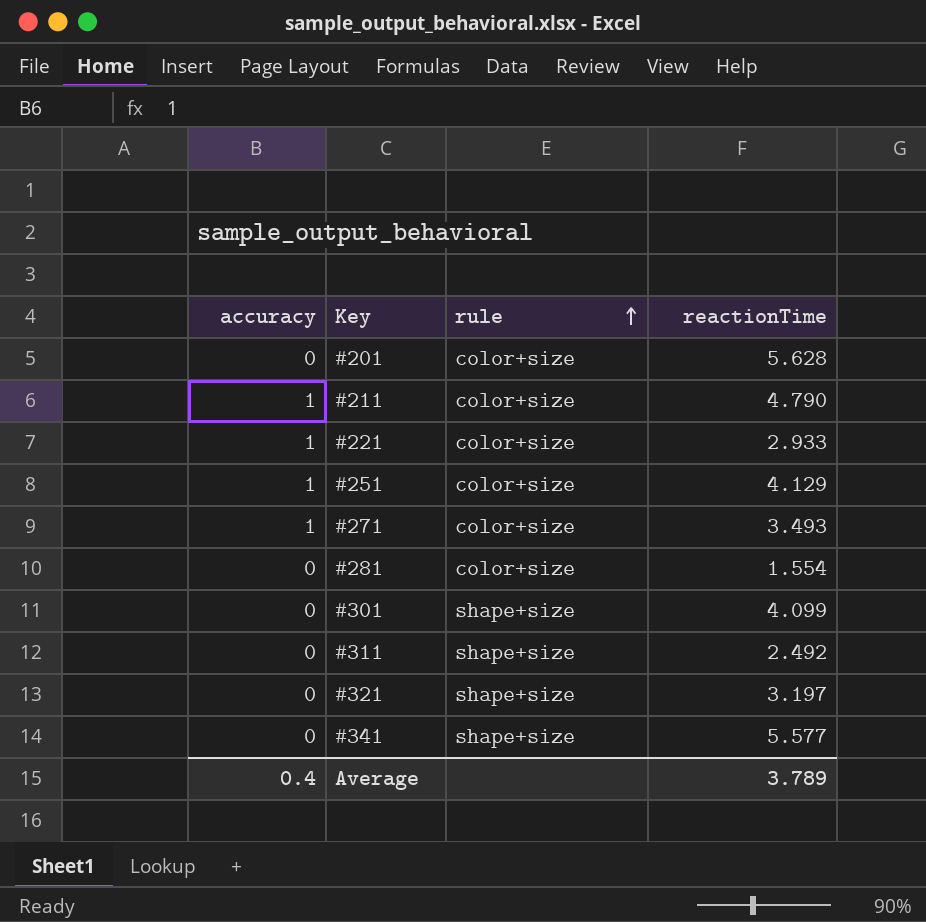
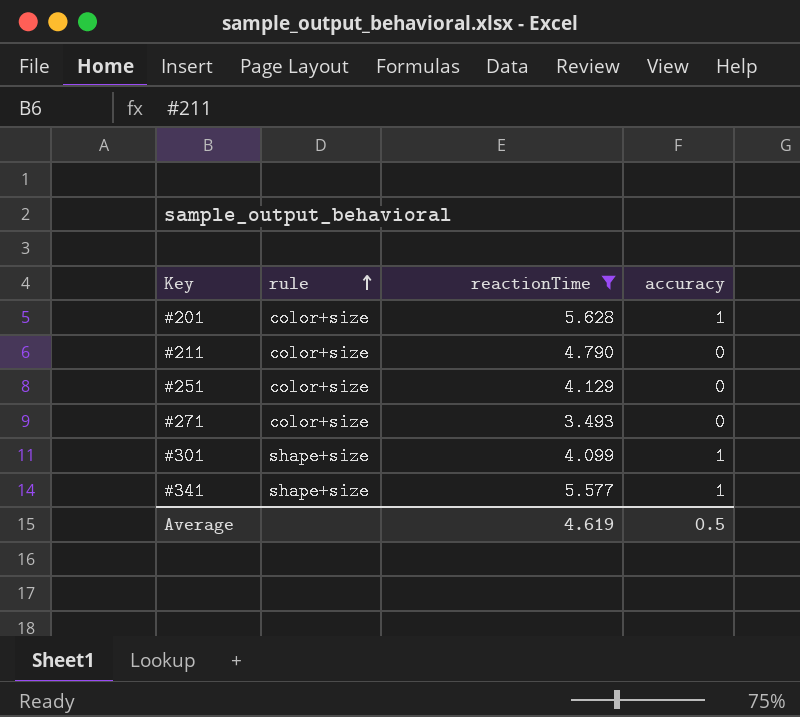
filter: none -> reactionTime >= 3.493
column accuracy | position: 1 -> 4
#201 | accuracy: 0 -> 1
#211 | accuracy: 1 -> 0
#251 | accuracy: 1 -> 0
#271 | accuracy: 1 -> 0
#301 | accuracy: 0 -> 1
#341 | accuracy: 0 -> 1
Average | reactionTime: 3.789 -> 4.619
Average | accuracy: 0.4 -> 0.5

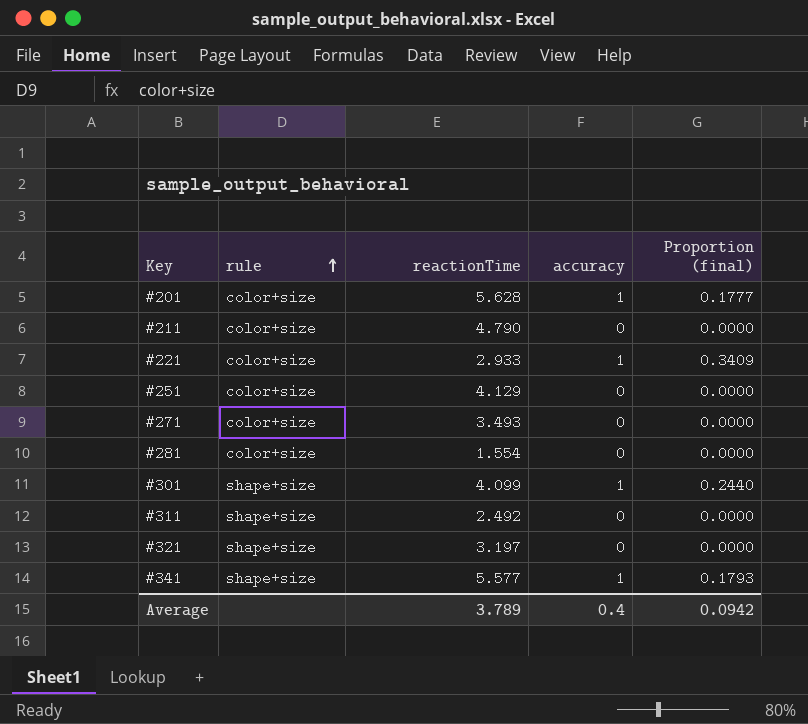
filter: reactionTime >= 3.493 -> none
column Proportion (final) | formula: none -> [accuracy] / [reactionTime]
Average | reactionTime: 4.619 -> 3.789
Average | accuracy: 0.5 -> 0.4

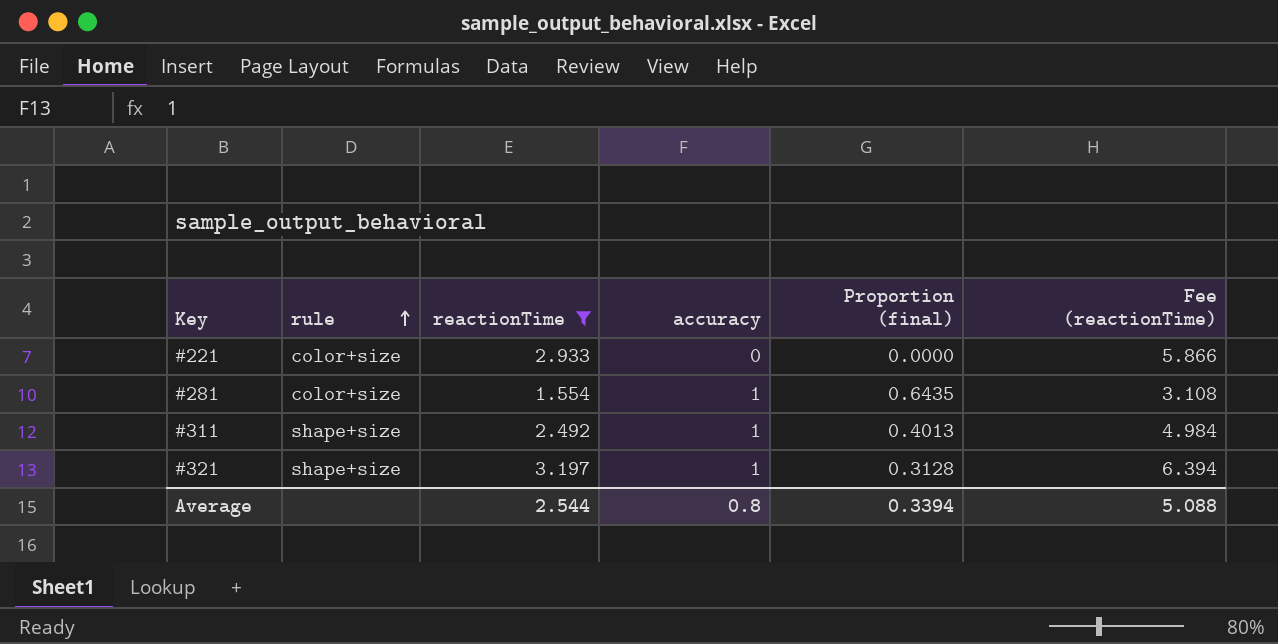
filter: none -> reactionTime <= 3.197
column Fee (reactionTime) | formula: none -> [reactionTime] * 2
#221 | accuracy: 1 -> 0
#221 | Proportion (final): 0.3409 -> 0.0000
#281 | accuracy: 0 -> 1
#281 | Proportion (final): 0.0000 -> 0.6435
#311 | accuracy: 0 -> 1
#311 | Proportion (final): 0.0000 -> 0.4013
#321 | accuracy: 0 -> 1
#321 | Proportion (final): 0.0000 -> 0.3128
Average | reactionTime: 3.789 -> 2.544
Average | accuracy: 0.4 -> 0.8
Average | Proportion (final): 0.0942 -> 0.3394

